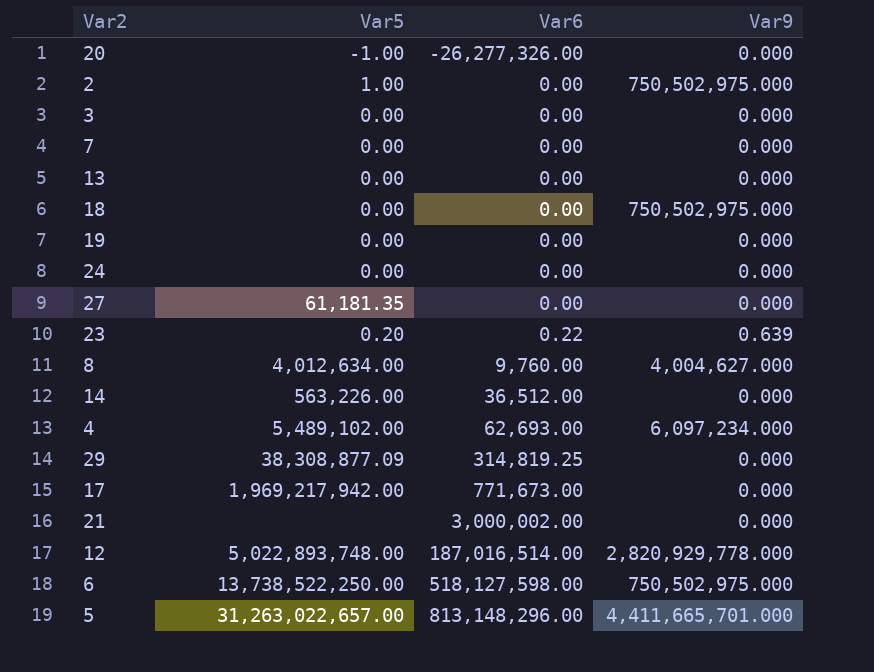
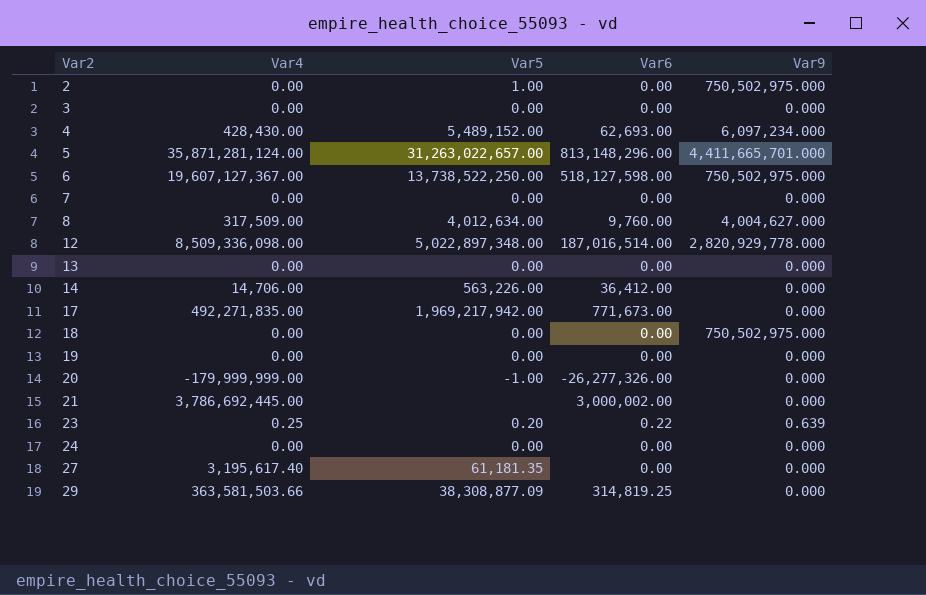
row order: Var6 ascending -> Var2 ascending
column Var4 | position: none -> 2
4 | Var5: 5,489,102.00 -> 5,489,152.00
12 | Var5: 5,022,893,748.00 -> 5,022,897,348.00
14 | Var6: 36,512.00 -> 36,412.00

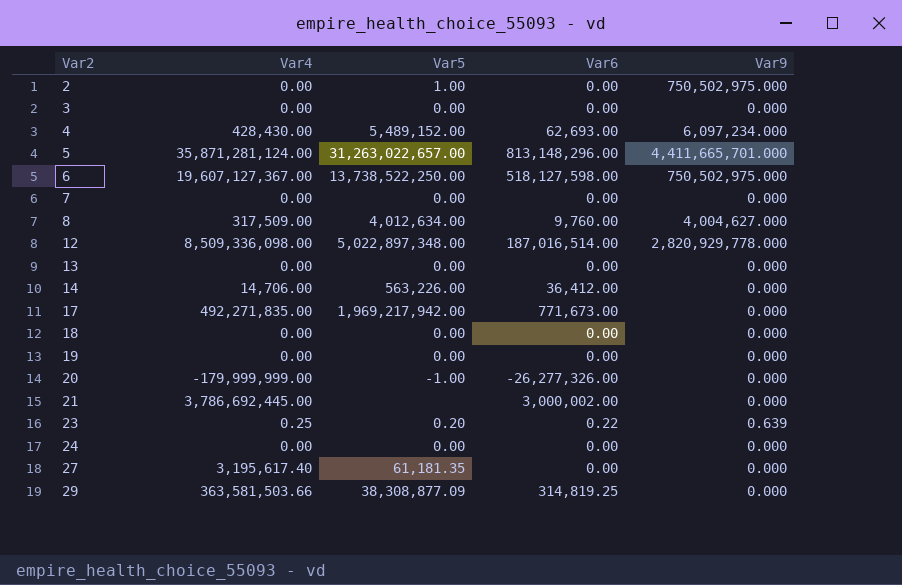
18 | Var9: 750,502,975.000 -> 0.000

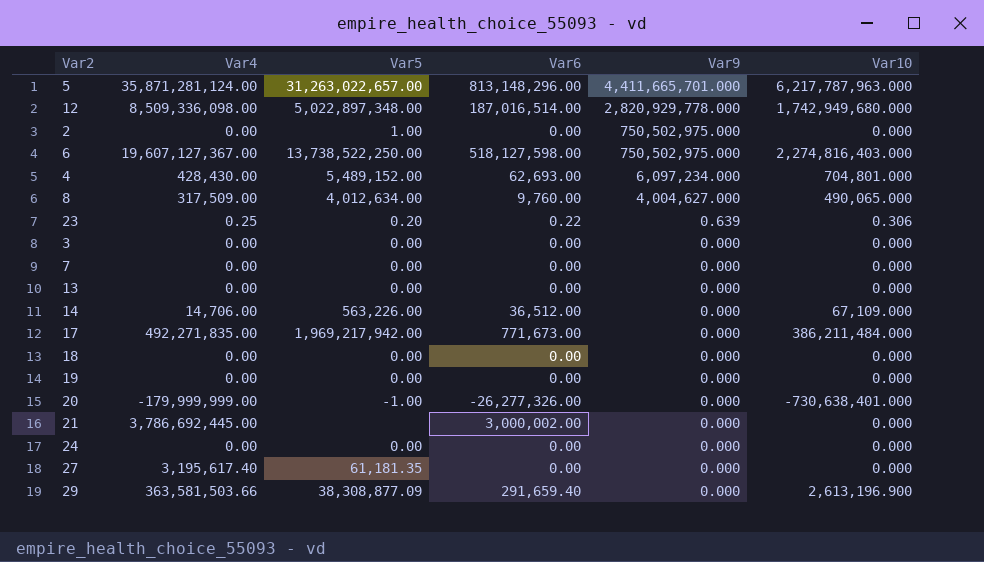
row order: Var2 ascending -> Var9 descending
column Var10 | position: none -> 6
14 | Var6: 36,412.00 -> 36,512.00
29 | Var6: 314,819.25 -> 291,659.40

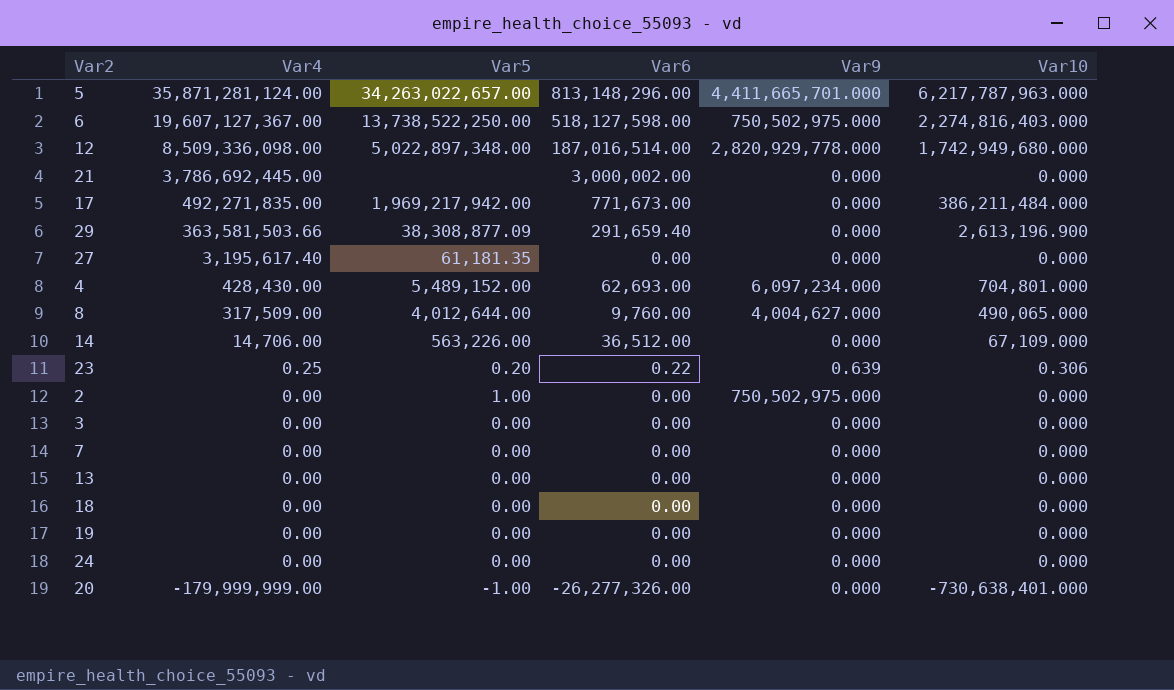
row order: Var9 descending -> Var4 descending
5 | Var5: 31,263,022,657.00 -> 34,263,022,657.00
8 | Var5: 4,012,634.00 -> 4,012,644.00

